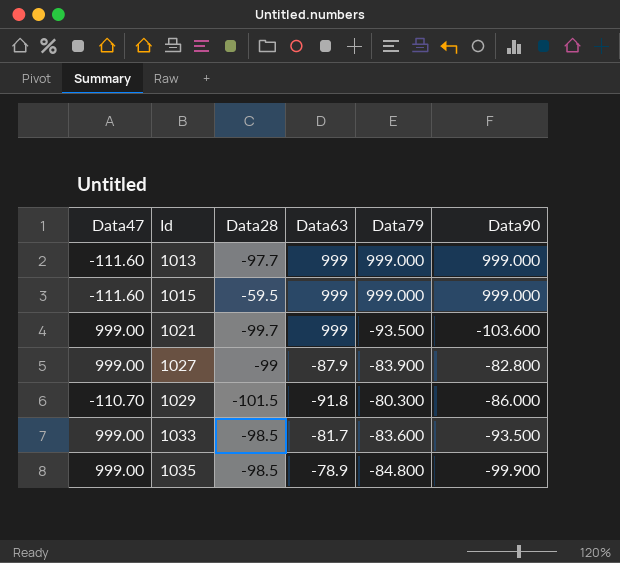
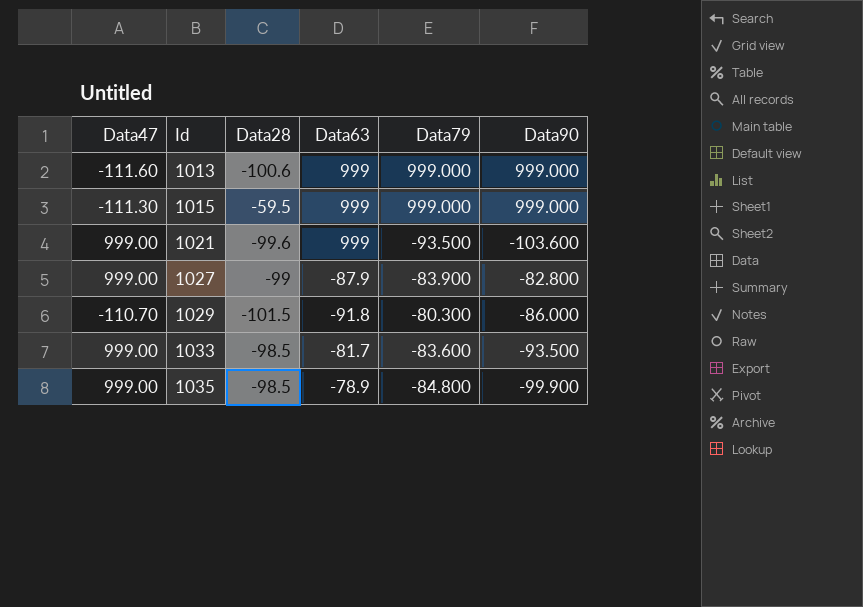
1013 | Data28: -97.7 -> -100.6
1015 | Data47: -111.60 -> -111.30
1021 | Data28: -99.7 -> -99.6

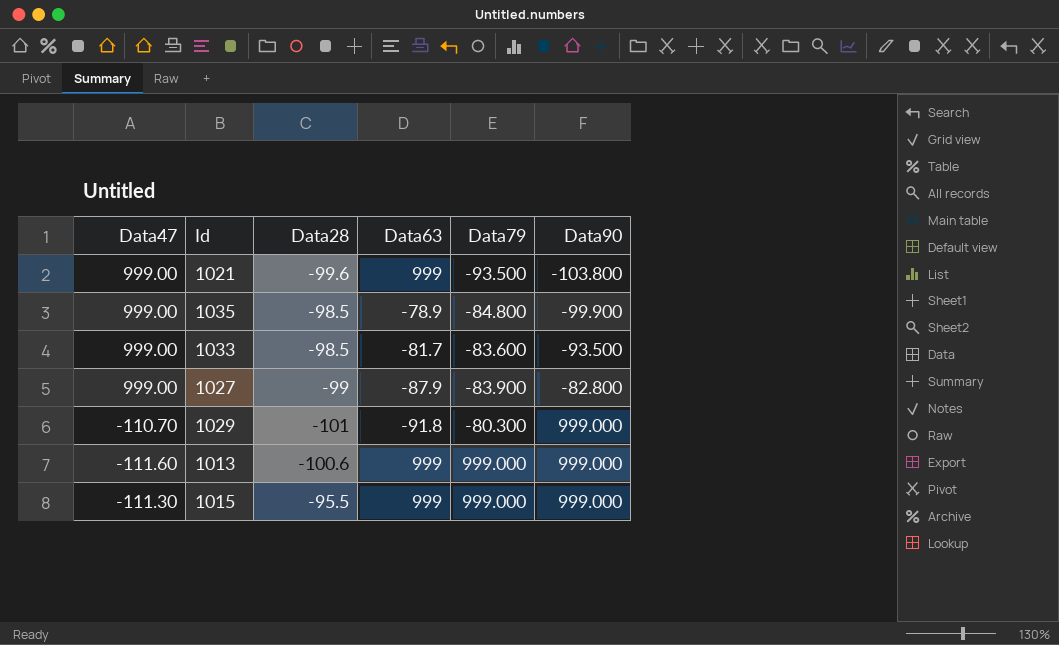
row order: Id ascending -> Data90 ascending
1021 | Data90: -103.600 -> -103.800
1029 | Data28: -101.5 -> -101
1029 | Data90: -86.000 -> 999.000
1015 | Data28: -59.5 -> -95.5

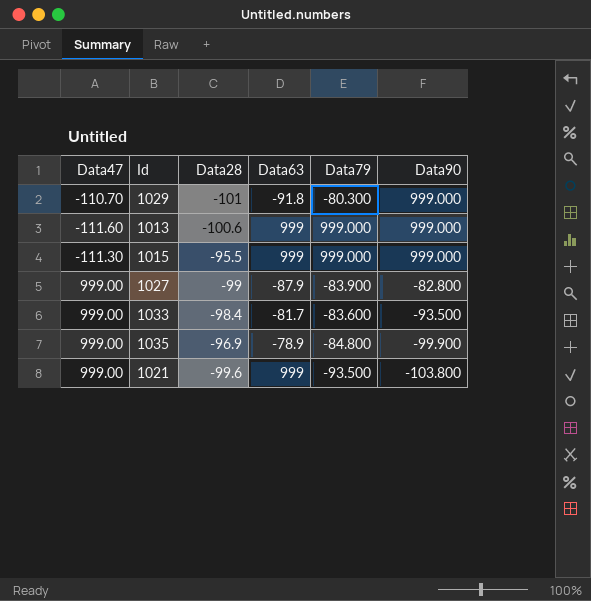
row order: Data90 ascending -> Data90 descending
1033 | Data28: -98.5 -> -98.4
1035 | Data28: -98.5 -> -96.9

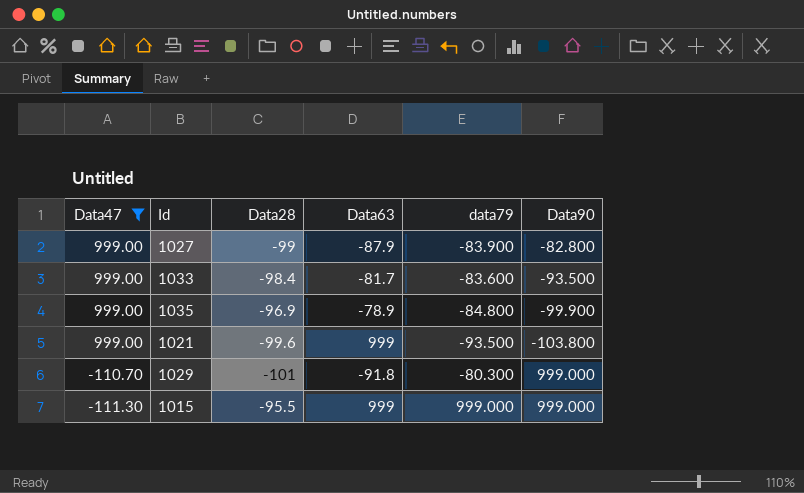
filter: none -> Data47 != -111.60
row order: Data90 descending -> Data47 descending
column name: Data79 -> data79

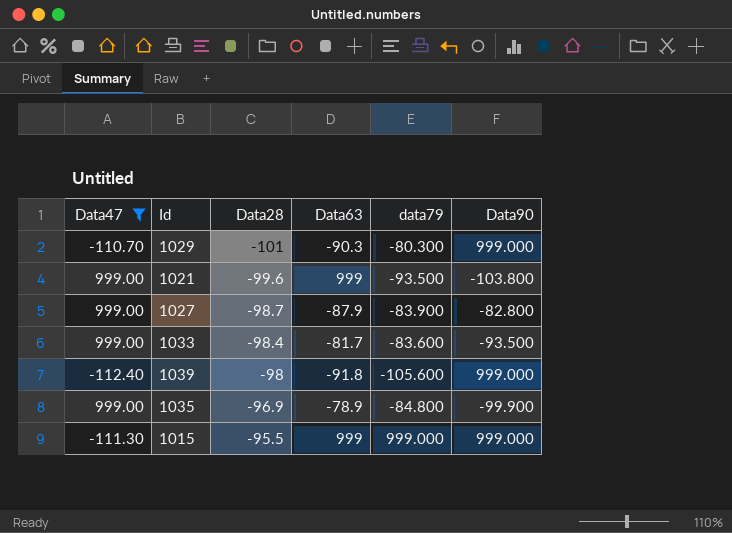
row order: Data47 descending -> Data28 ascending
1029 | Data63: -91.8 -> -90.3
1027 | Data28: -99 -> -98.7
row 1039: none -> -112.40 | -98 | -91.8 | -105.600 | 999.000

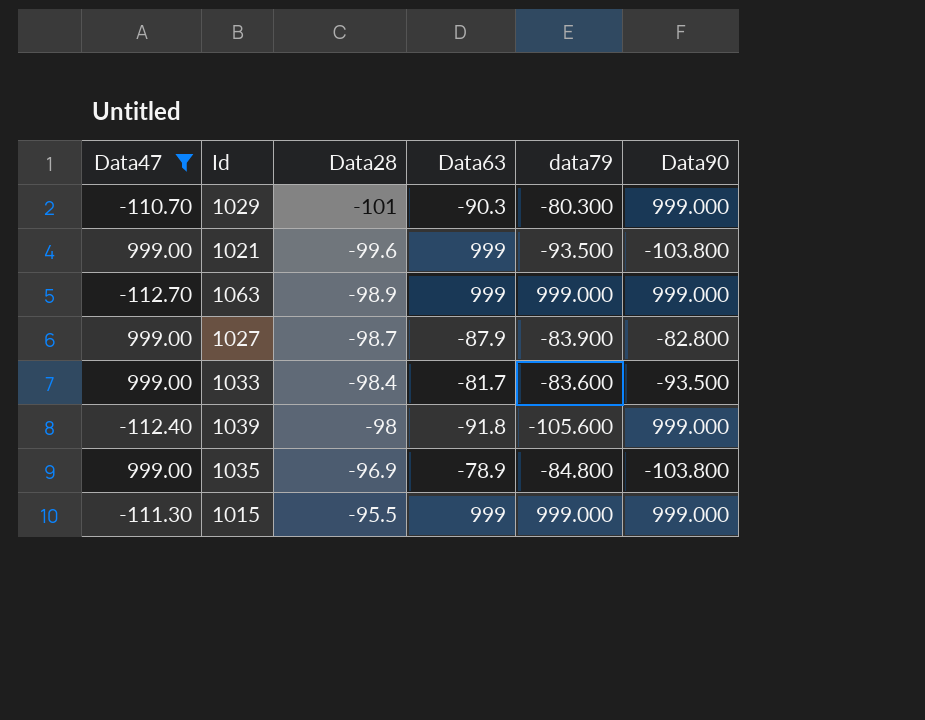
row 1063: none -> -112.70 | -98.9 | 999 | 999.000 | 999.000
1035 | Data90: -99.900 -> -103.800

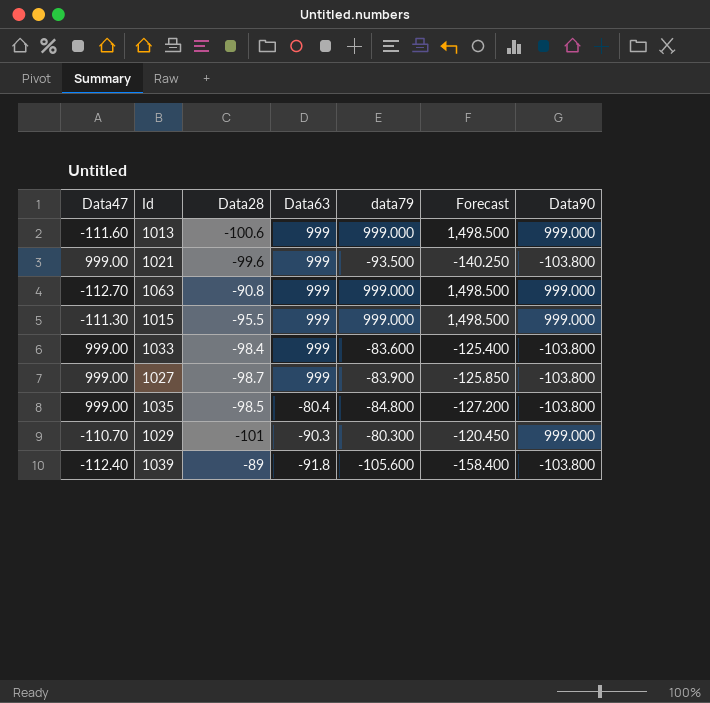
filter: Data47 != -111.60 -> none
row order: Data28 ascending -> Data63 descending
column Forecast | formula: none -> [data79] * 1.5
1063 | Data28: -98.9 -> -90.8
1033 | Data63: -81.7 -> 999
1033 | Data90: -93.500 -> -103.800
1027 | Data63: -87.9 -> 999
1027 | Data90: -82.800 -> -103.800
1035 | Data28: -96.9 -> -98.5
1035 | Data63: -78.9 -> -80.4
1039 | Data28: -98 -> -89
1039 | Data90: 999.000 -> -103.800

